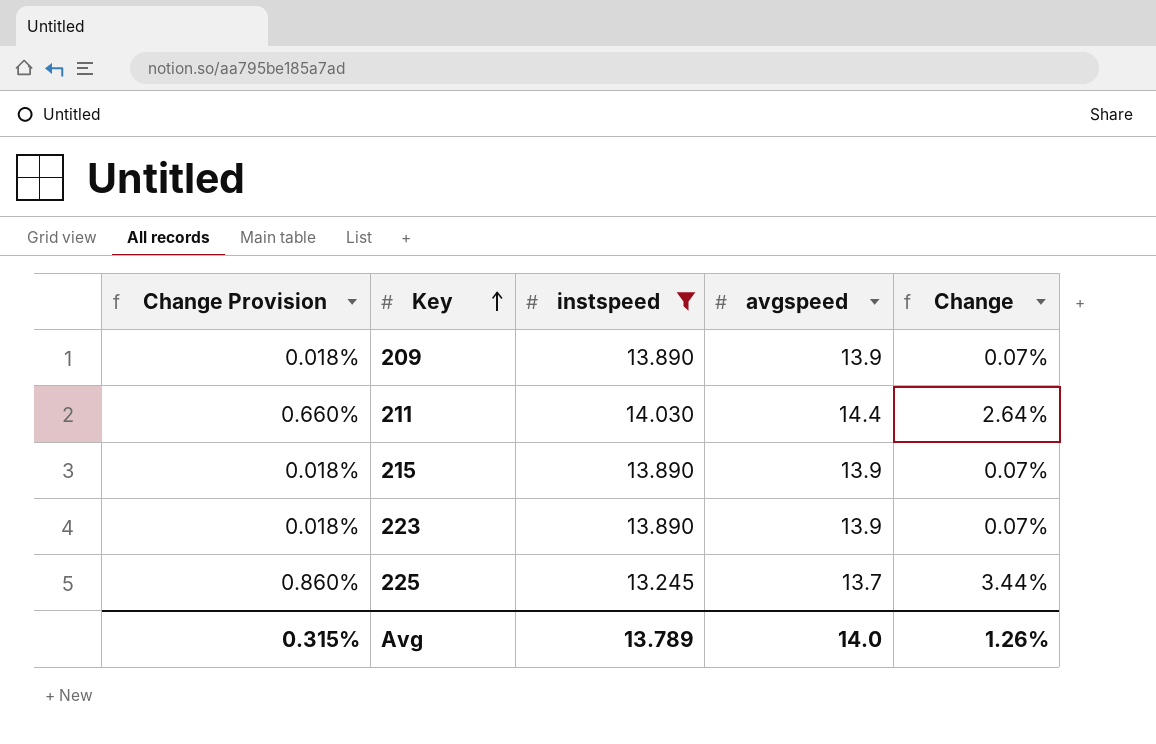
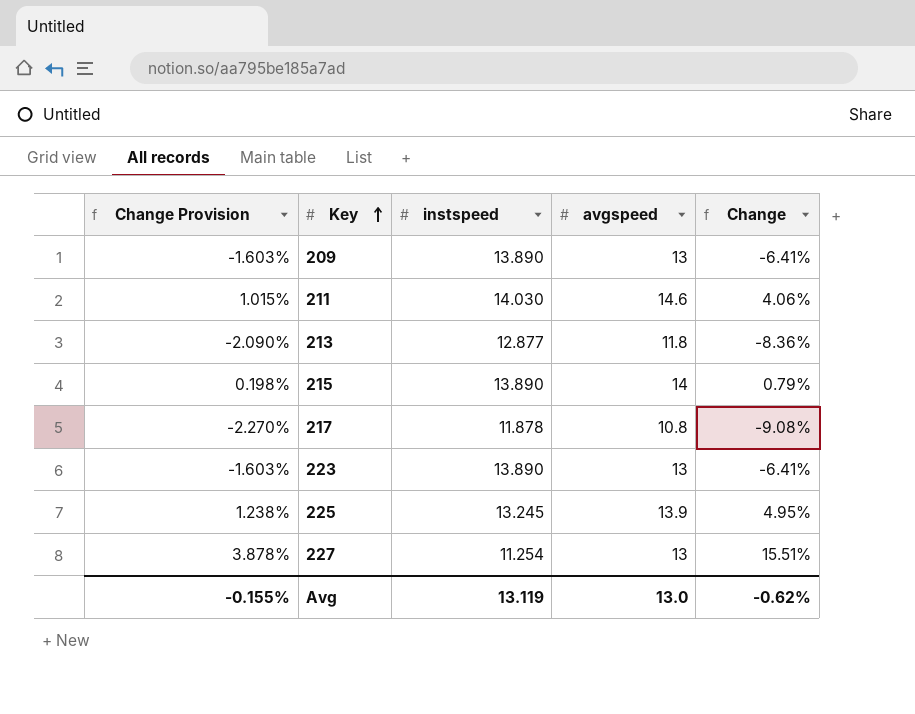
filter: instspeed >= 13.245 -> none
209 | Change Provision: 0.018% -> -1.603%
209 | avgspeed: 13.9 -> 13
209 | Change: 0.07% -> -6.41%
211 | Change Provision: 0.660% -> 1.015%
211 | avgspeed: 14.4 -> 14.6
211 | Change: 2.64% -> 4.06%
215 | Change Provision: 0.018% -> 0.198%
215 | avgspeed: 13.9 -> 14
215 | Change: 0.07% -> 0.79%
223 | Change Provision: 0.018% -> -1.603%
223 | avgspeed: 13.9 -> 13
223 | Change: 0.07% -> -6.41%
225 | Change Provision: 0.860% -> 1.238%
225 | avgspeed: 13.7 -> 13.9
225 | Change: 3.44% -> 4.95%
Avg | Change Provision: 0.315% -> -0.155%
Avg | instspeed: 13.789 -> 13.119
Avg | avgspeed: 14.0 -> 13.0
Avg | Change: 1.26% -> -0.62%

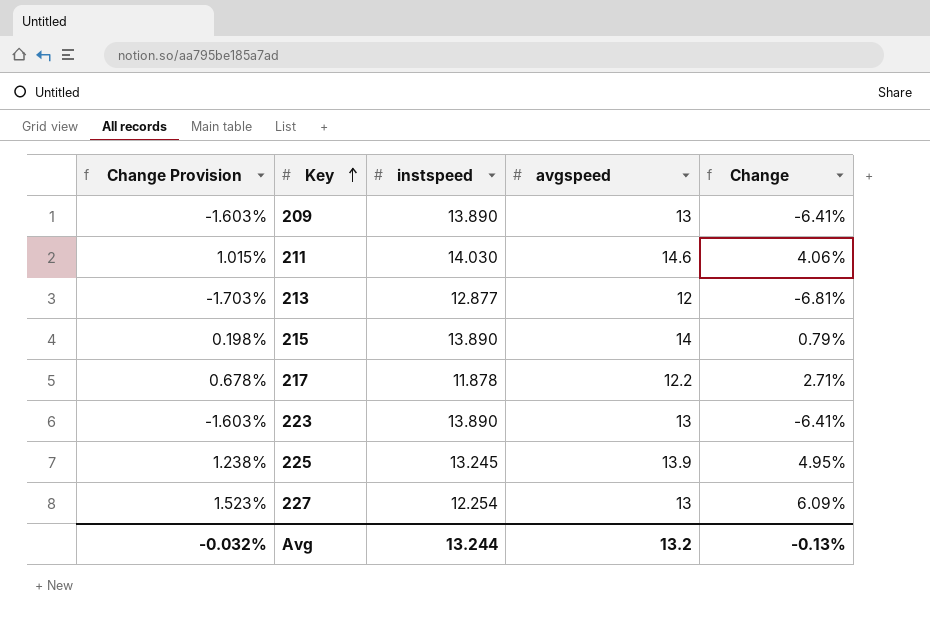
213 | Change Provision: -2.090% -> -1.703%
213 | avgspeed: 11.8 -> 12
213 | Change: -8.36% -> -6.81%
217 | Change Provision: -2.270% -> 0.678%
217 | avgspeed: 10.8 -> 12.2
217 | Change: -9.08% -> 2.71%
227 | Change Provision: 3.878% -> 1.523%
227 | instspeed: 11.254 -> 12.254
227 | Change: 15.51% -> 6.09%
Avg | Change Provision: -0.155% -> -0.032%
Avg | instspeed: 13.119 -> 13.244
Avg | avgspeed: 13.0 -> 13.2
Avg | Change: -0.62% -> -0.13%

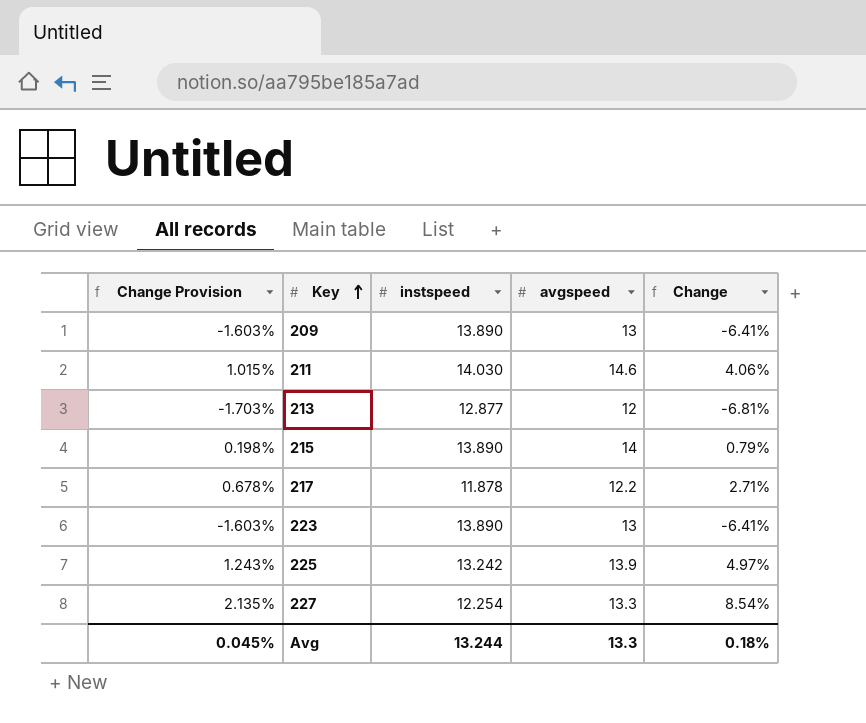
225 | Change Provision: 1.238% -> 1.243%
225 | instspeed: 13.245 -> 13.242
225 | Change: 4.95% -> 4.97%
227 | Change Provision: 1.523% -> 2.135%
227 | avgspeed: 13 -> 13.3
227 | Change: 6.09% -> 8.54%
Avg | Change Provision: -0.032% -> 0.045%
Avg | avgspeed: 13.2 -> 13.3
Avg | Change: -0.13% -> 0.18%

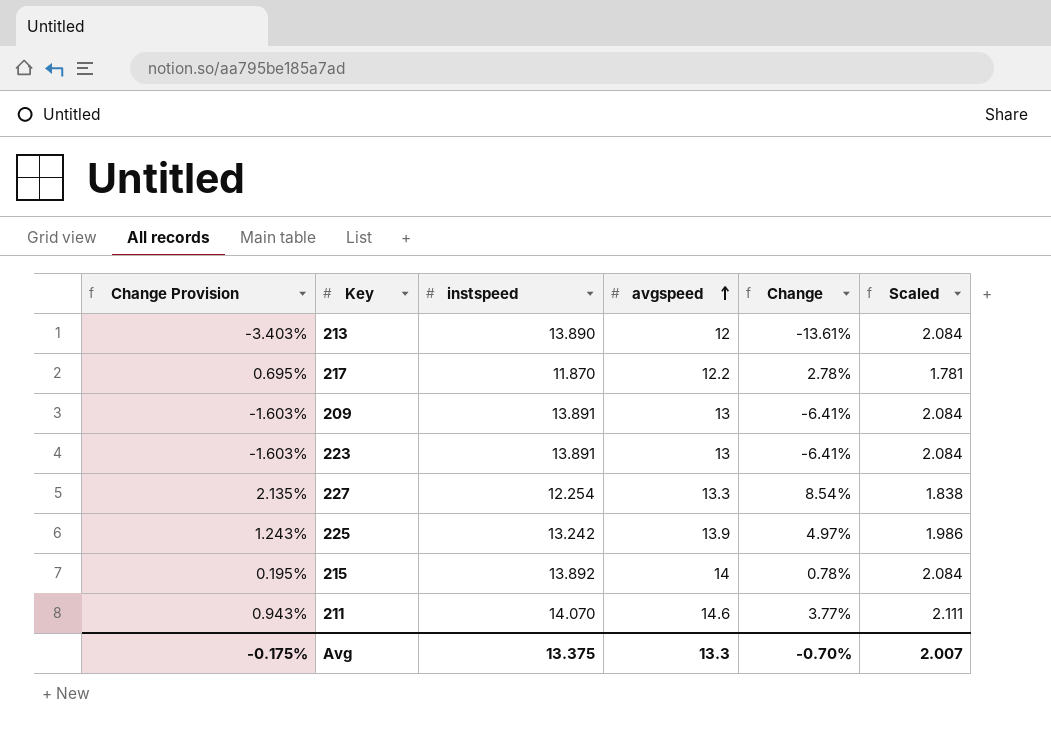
row order: Key ascending -> avgspeed ascending
column Scaled | formula: none -> [instspeed] * 0.15
213 | Change Provision: -1.703% -> -3.403%
213 | instspeed: 12.877 -> 13.890
213 | Change: -6.81% -> -13.61%
217 | Change Provision: 0.678% -> 0.695%
217 | instspeed: 11.878 -> 11.870
217 | Change: 2.71% -> 2.78%
209 | instspeed: 13.890 -> 13.891
223 | instspeed: 13.890 -> 13.891
215 | Change Provision: 0.198% -> 0.195%
215 | instspeed: 13.890 -> 13.892
215 | Change: 0.79% -> 0.78%
211 | Change Provision: 1.015% -> 0.943%
211 | instspeed: 14.030 -> 14.070
211 | Change: 4.06% -> 3.77%
Avg | Change Provision: 0.045% -> -0.175%
Avg | instspeed: 13.244 -> 13.375
Avg | Change: 0.18% -> -0.70%

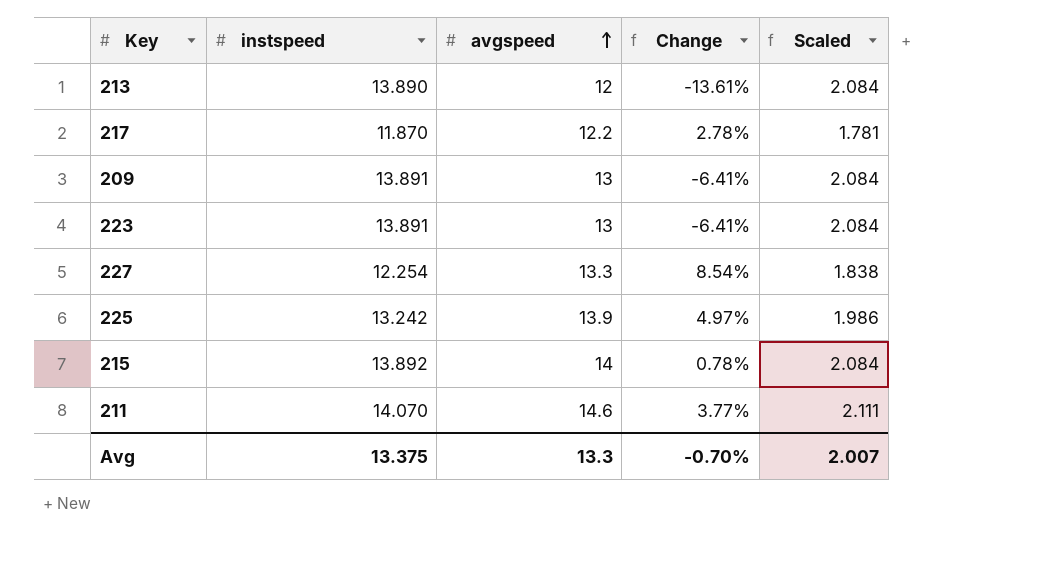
column Change Provision | formula: [Change] * 0.25 -> none

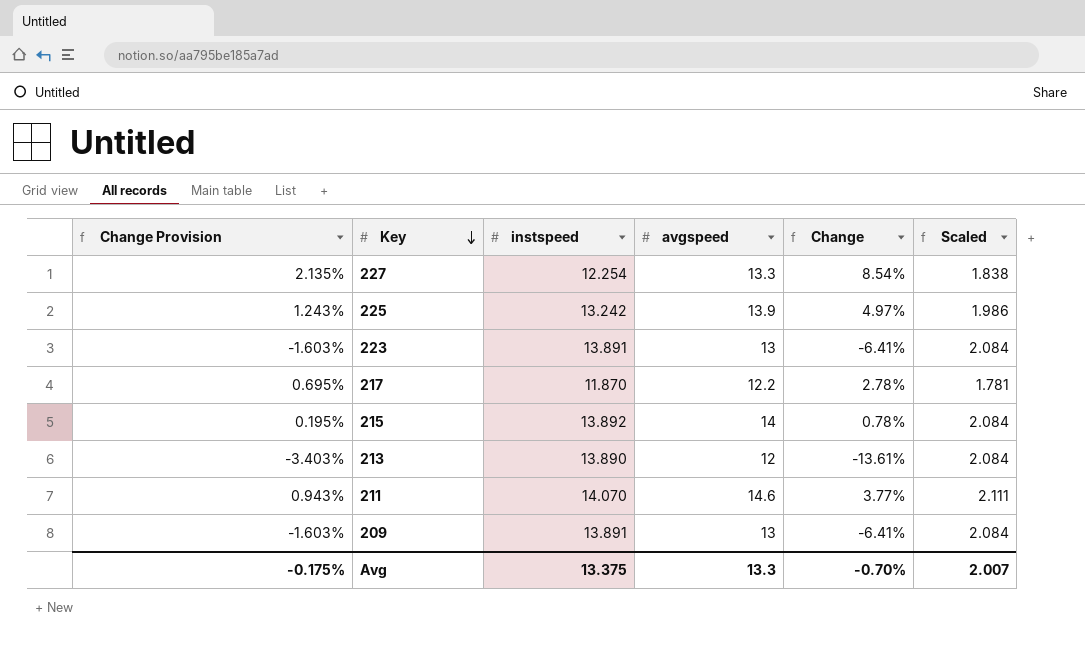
row order: avgspeed ascending -> Key descending
column Change Provision | formula: none -> [Change] * 0.25

